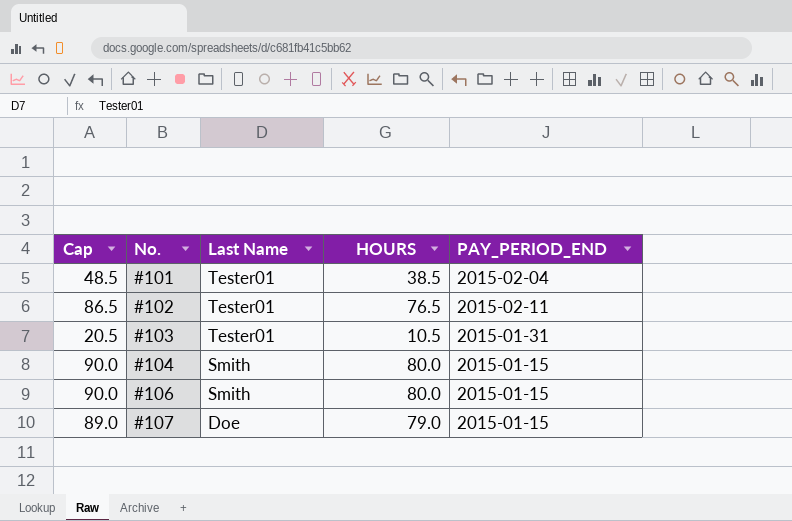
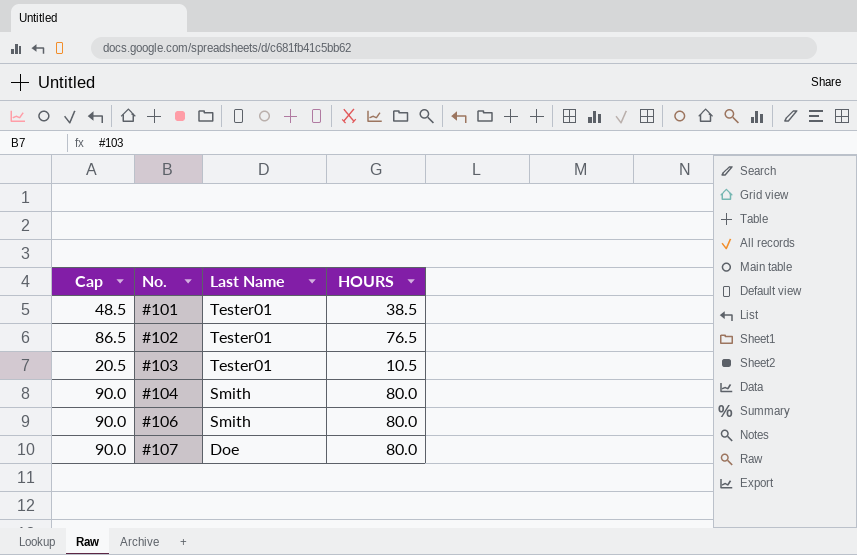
column PAY_PERIOD_END | position: 5 -> none
#107 | Cap: 89.0 -> 90.0
#107 | HOURS: 79.0 -> 80.0

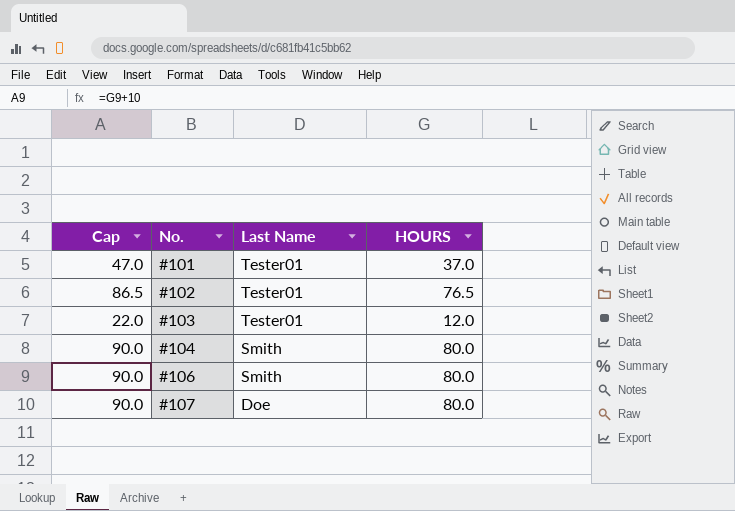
#101 | Cap: 48.5 -> 47.0
#101 | HOURS: 38.5 -> 37.0
#103 | Cap: 20.5 -> 22.0
#103 | HOURS: 10.5 -> 12.0

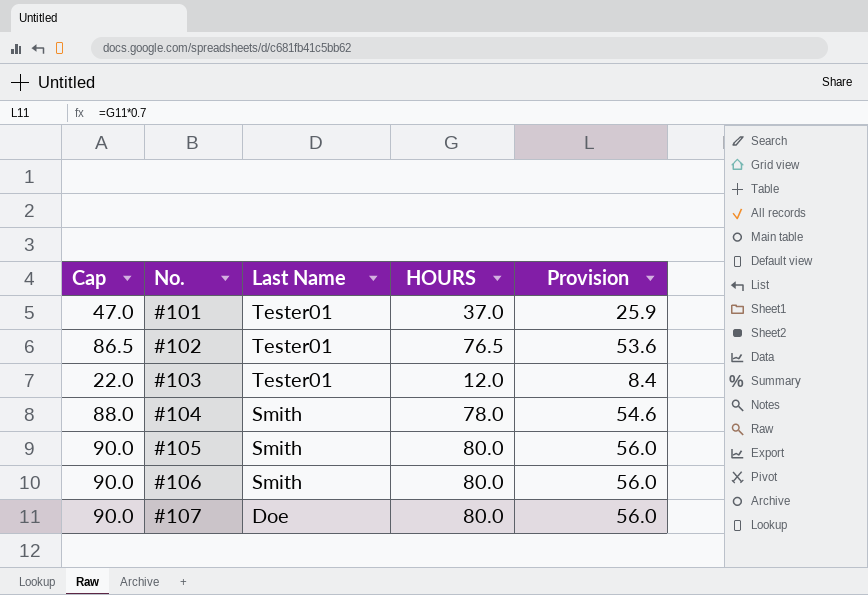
column Provision | formula: none -> [HOURS] * 0.7
#104 | Cap: 90.0 -> 88.0
#104 | HOURS: 80.0 -> 78.0
row #105: none -> 90.0 | Smith | 80.0 | 56.0

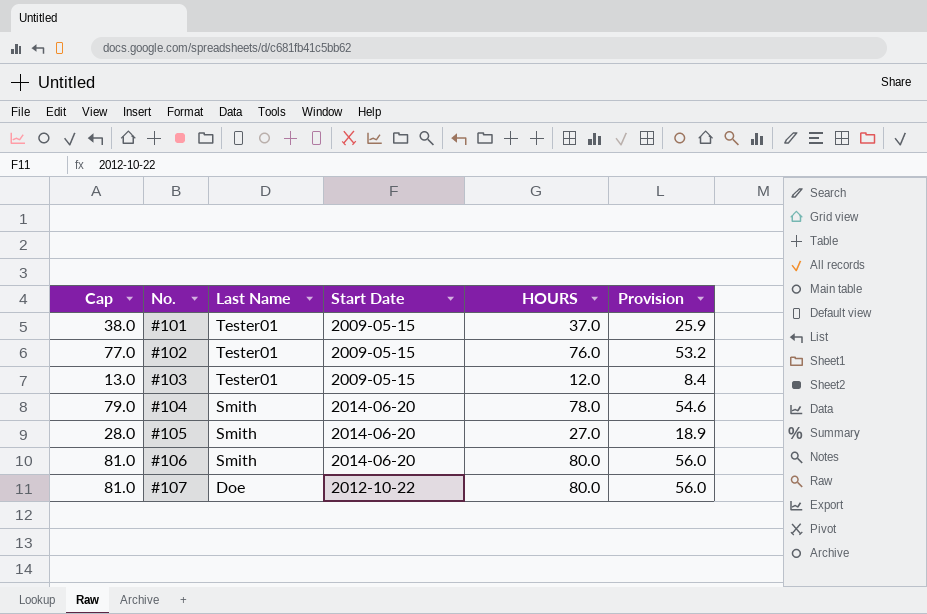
column Cap | formula: [HOURS] + 10 -> [HOURS] + 1
column Start Date | position: none -> 4
#102 | HOURS: 76.5 -> 76.0
#102 | Provision: 53.6 -> 53.2
#105 | HOURS: 80.0 -> 27.0
#105 | Provision: 56.0 -> 18.9

